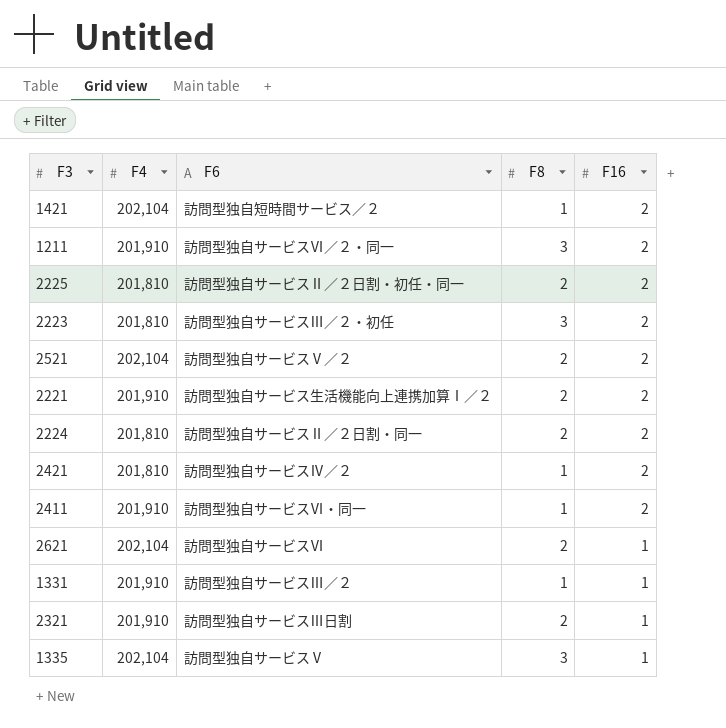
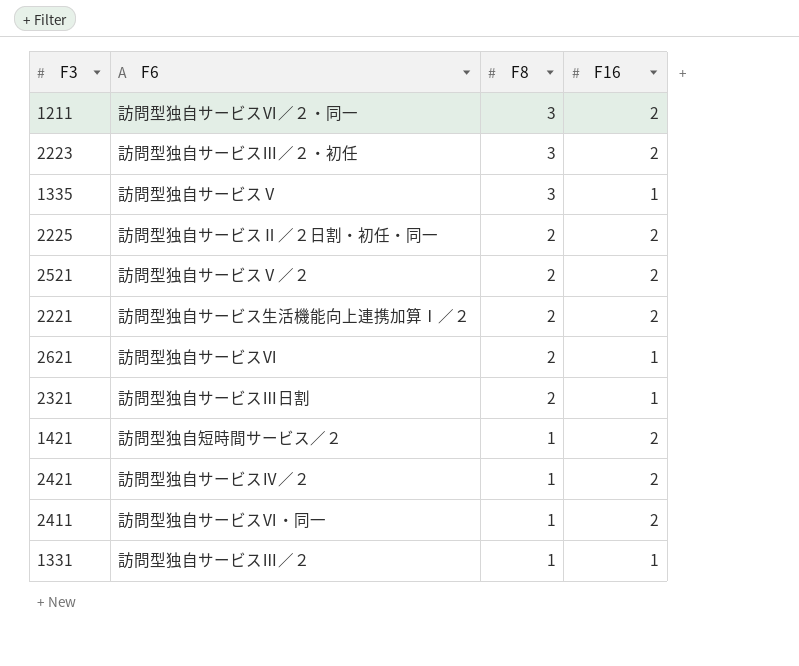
row order: F16 descending -> F8 descending
column F4 | position: 2 -> none
row 2224: 201,810 | 訪問型独自サービスⅡ／２日割・同一 | 2 | 2 -> none

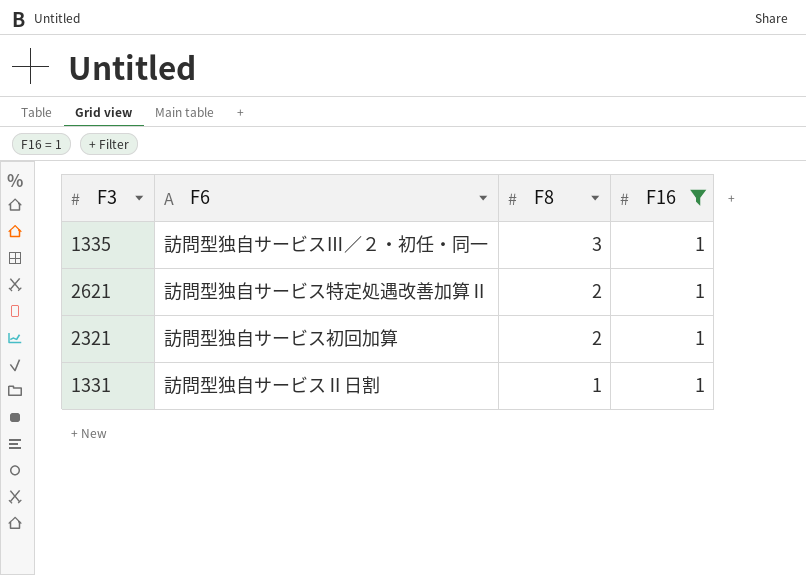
filter: none -> F16 = 1
1335 | F6: 訪問型独自サービスⅤ -> 訪問型独自サービスⅢ／２・初任・同一
2621 | F6: 訪問型独自サービスⅥ -> 訪問型独自サービス特定処遇改善加算Ⅱ
2321 | F6: 訪問型独自サービスⅢ日割 -> 訪問型独自サービス初回加算
1331 | F6: 訪問型独自サービスⅢ／２ -> 訪問型独自サービスⅡ日割

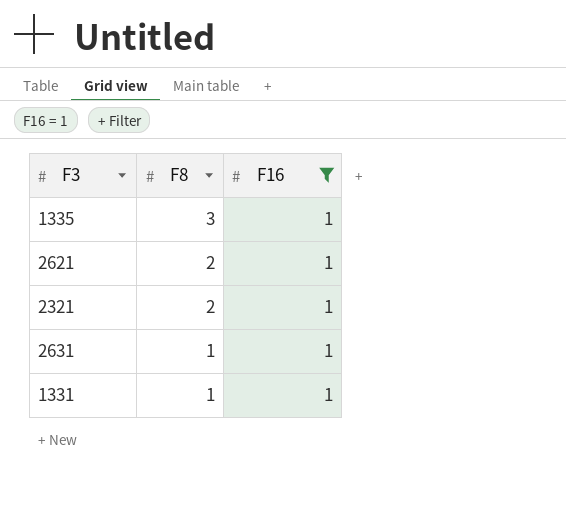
column F6 | position: 2 -> none
row 2631: none -> 1 | 1

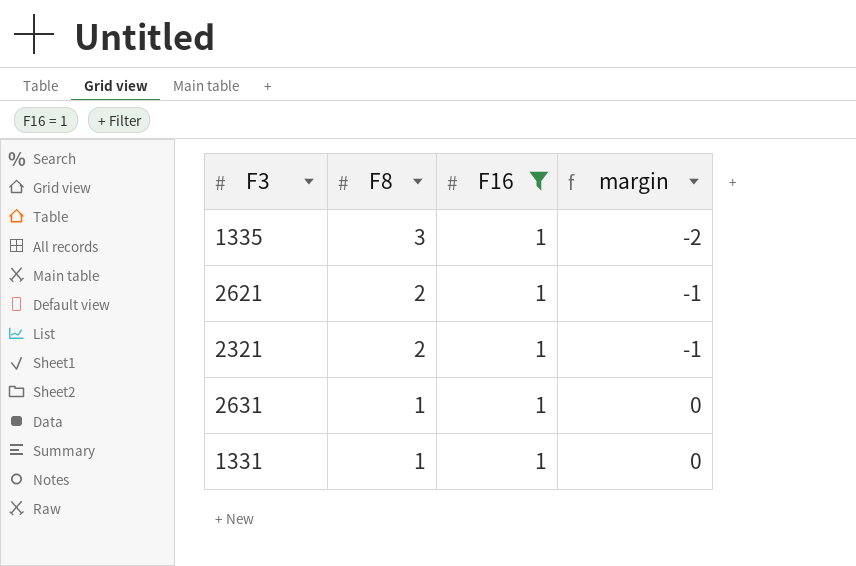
column margin | formula: none -> [F16] - [F8]

